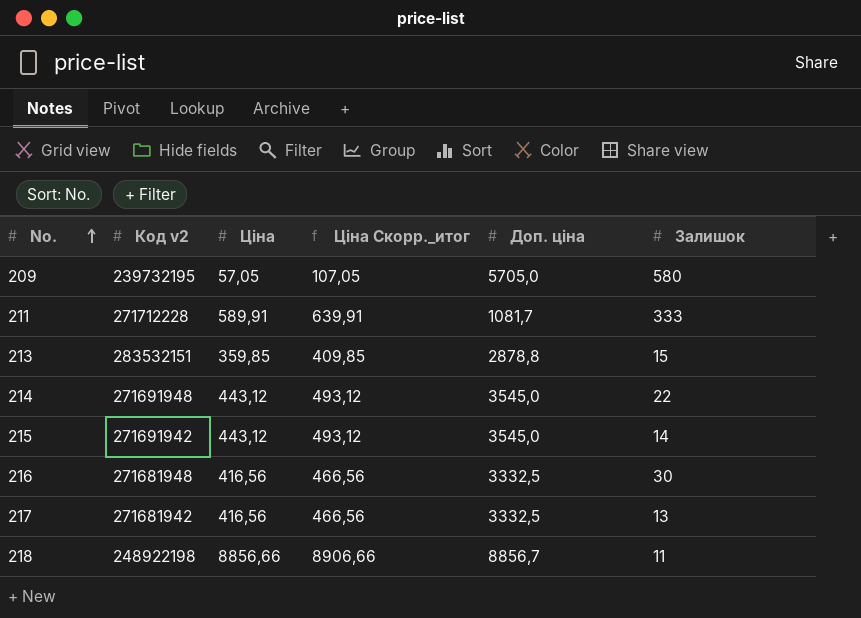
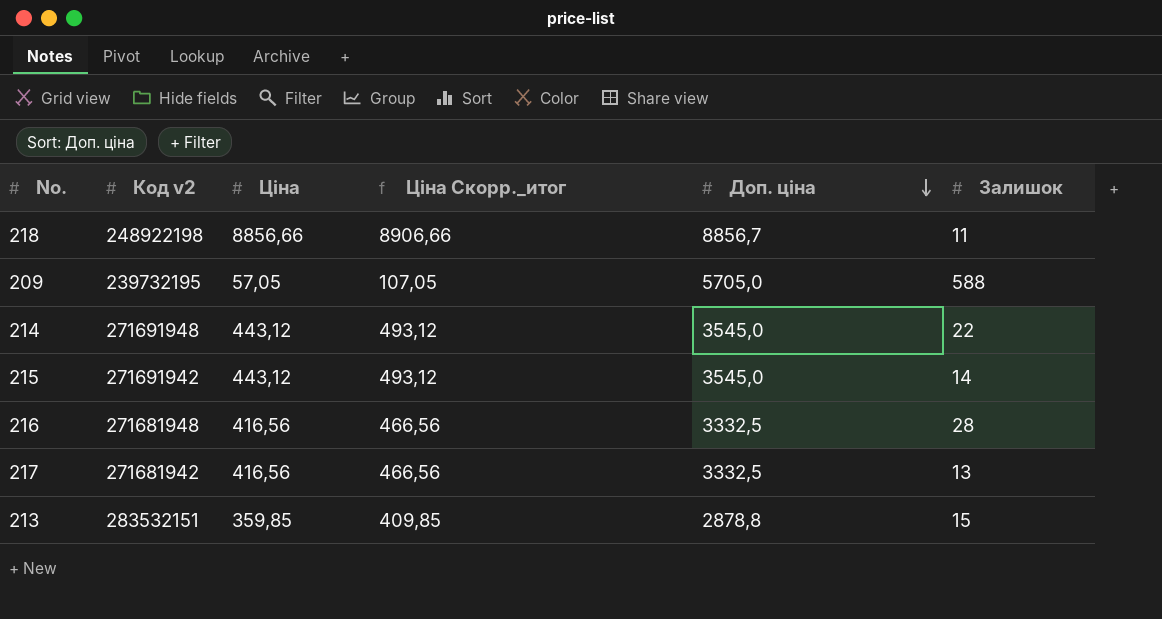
row order: No. ascending -> Доп. ціна descending
row 211: 271712228 | 589,91 | 639,91 | 1081,7 | 333 -> none
209 | Залишок: 580 -> 588
216 | Залишок: 30 -> 28

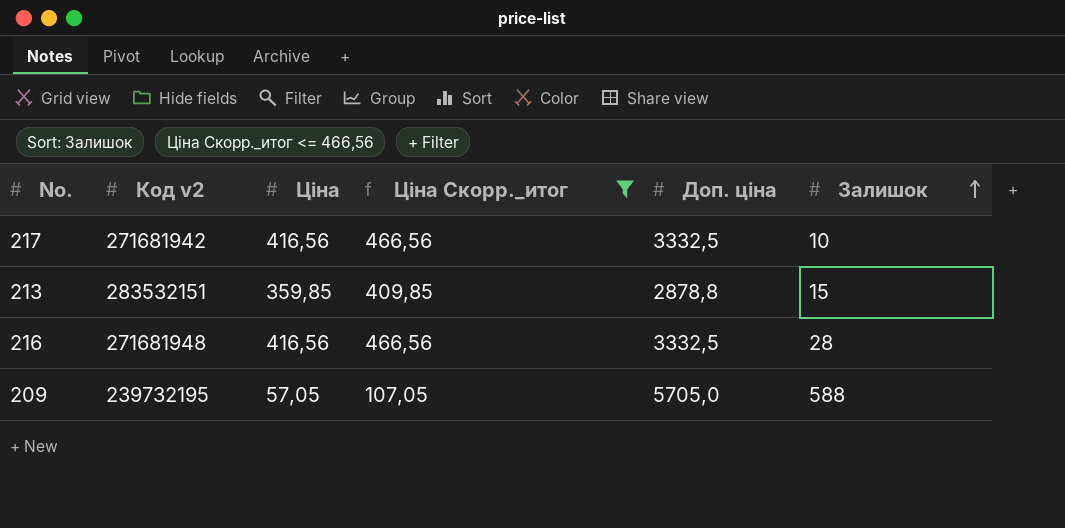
filter: none -> Ціна Скорр._итог <= 466,56
row order: Доп. ціна descending -> Залишок ascending
217 | Залишок: 13 -> 10

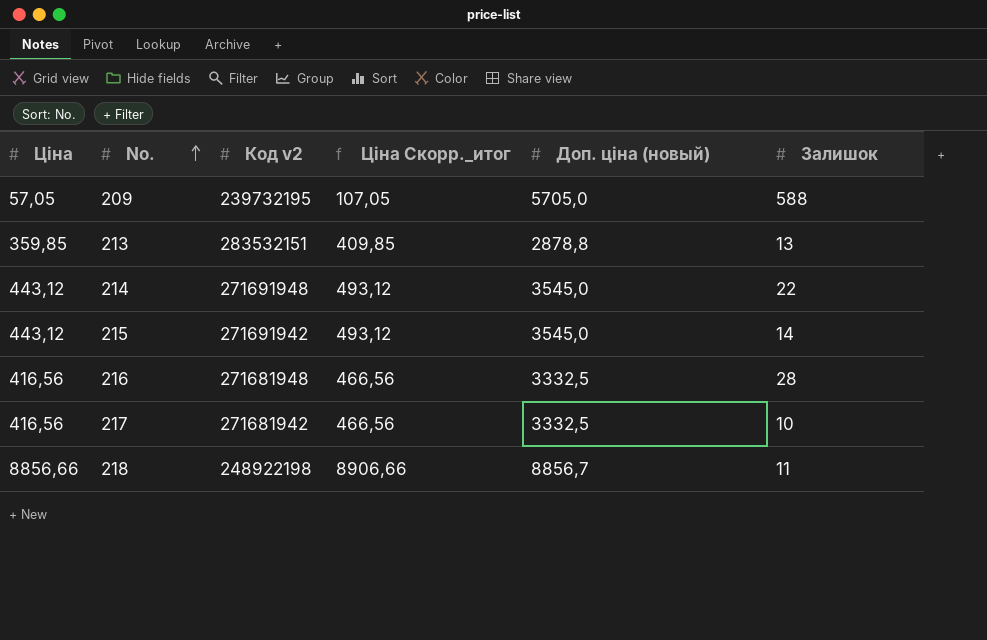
filter: Ціна Скорр._итог <= 466,56 -> none
row order: Залишок ascending -> No. ascending
column Ціна | position: 3 -> 1
column name: Доп. ціна -> Доп. ціна (новый)
213 | Залишок: 15 -> 13

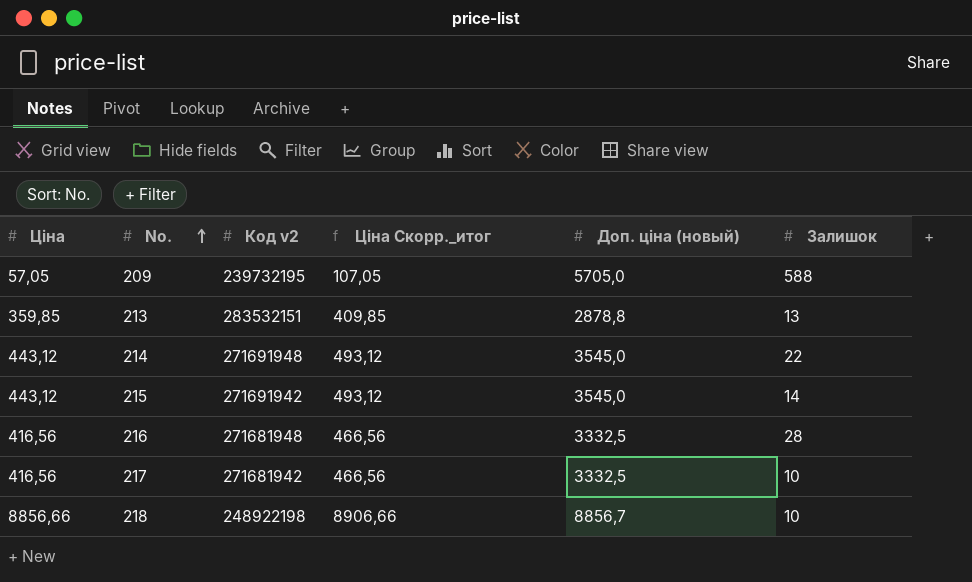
218 | Залишок: 11 -> 10

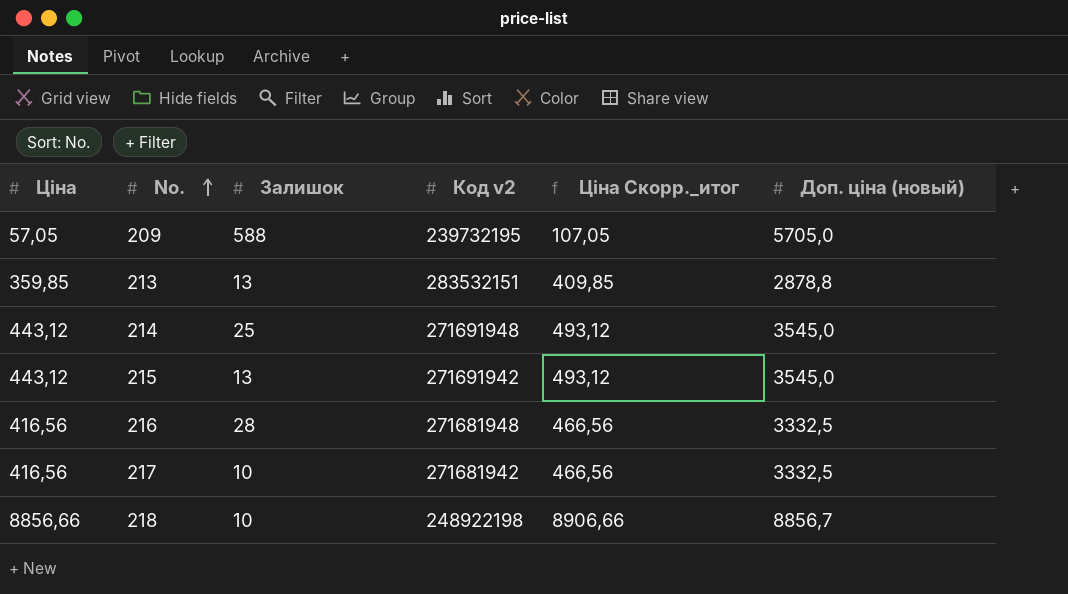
column Залишок | position: 6 -> 3
214 | Залишок: 22 -> 25
215 | Залишок: 14 -> 13

